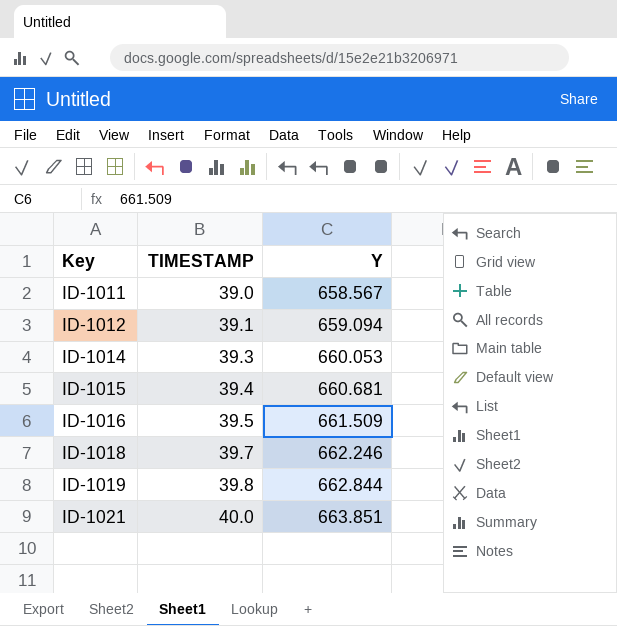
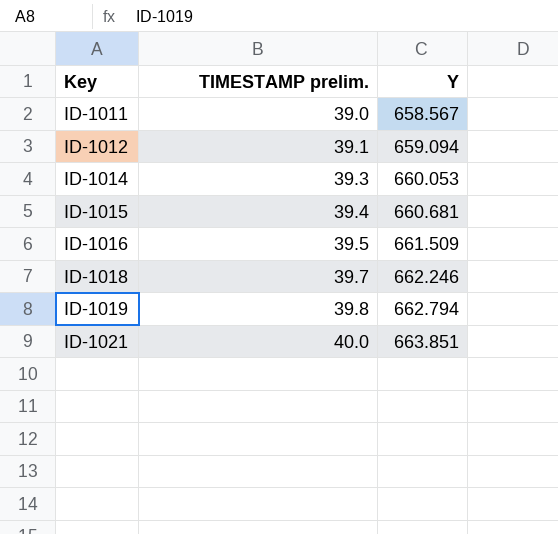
column name: TIMESTAMP -> TIMESTAMP prelim.
ID-1019 | Y: 662.844 -> 662.794

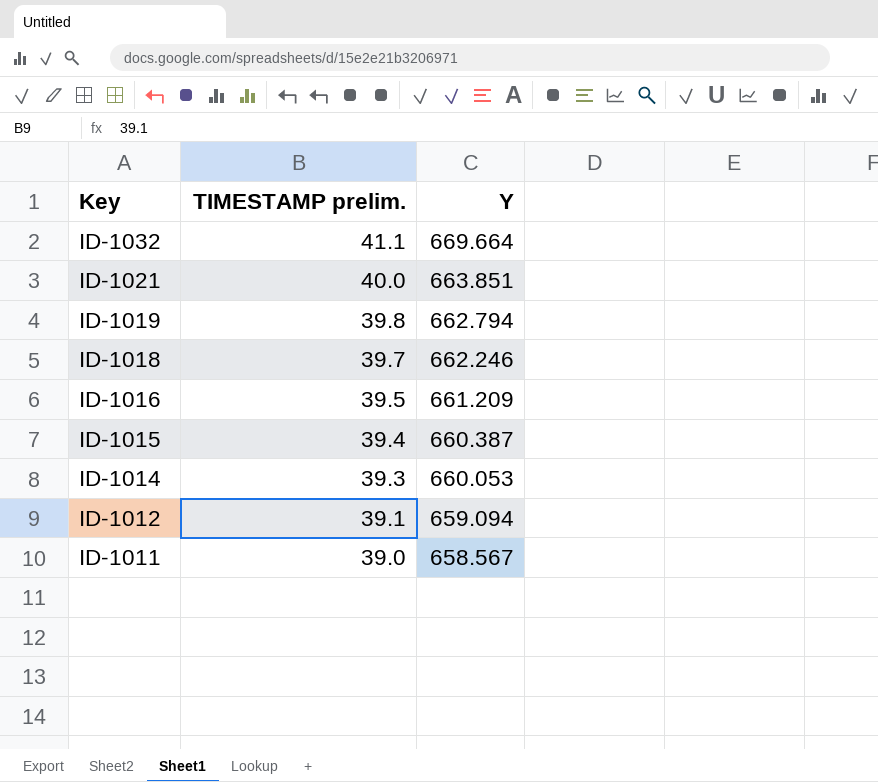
row order: Key ascending -> Key descending
row ID-1032: none -> 41.1 | 669.664
ID-1016 | Y: 661.509 -> 661.209
ID-1015 | Y: 660.681 -> 660.387

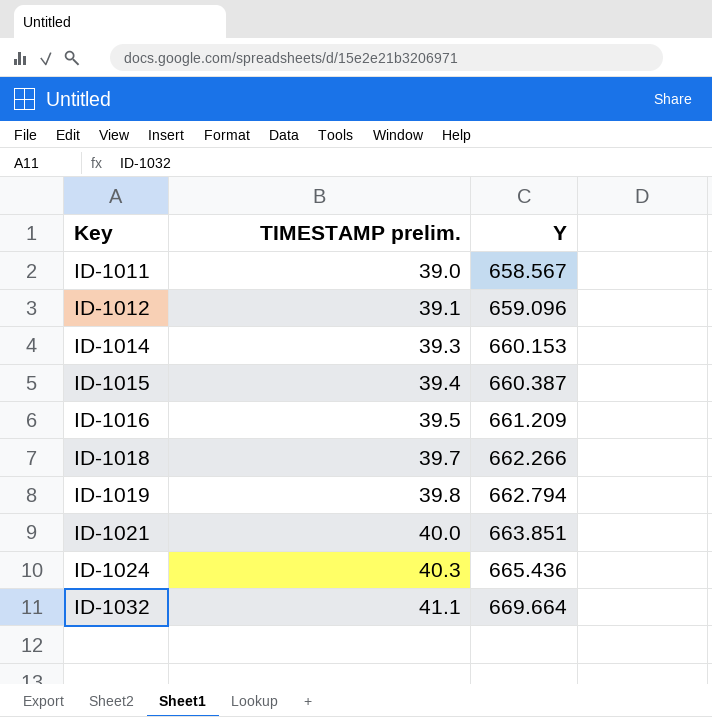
row order: Key descending -> Key ascending
ID-1012 | Y: 659.094 -> 659.096
ID-1014 | Y: 660.053 -> 660.153
ID-1018 | Y: 662.246 -> 662.266
row ID-1024: none -> 40.3 | 665.436

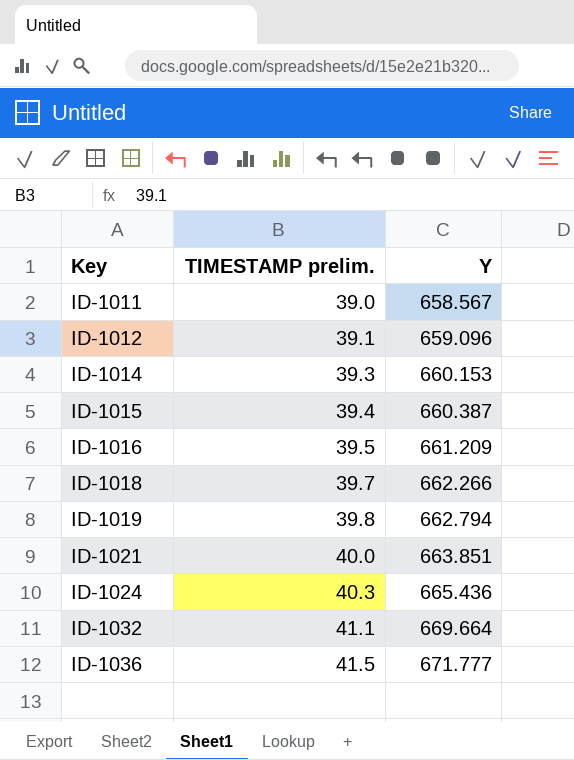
row ID-1036: none -> 41.5 | 671.777

